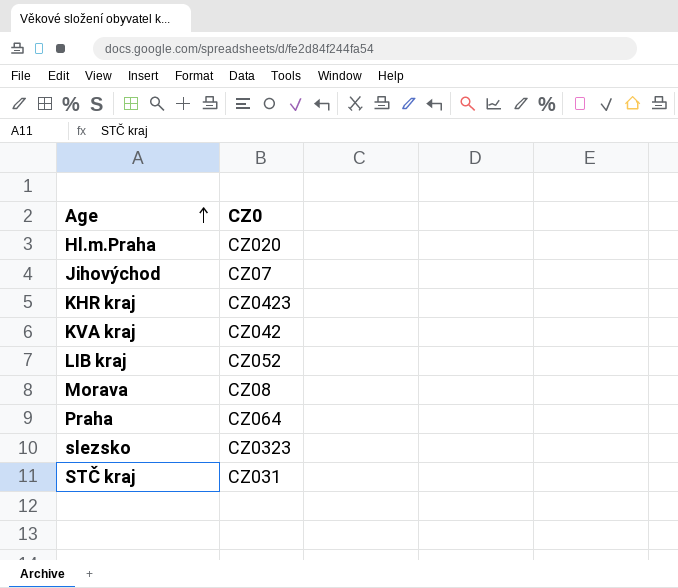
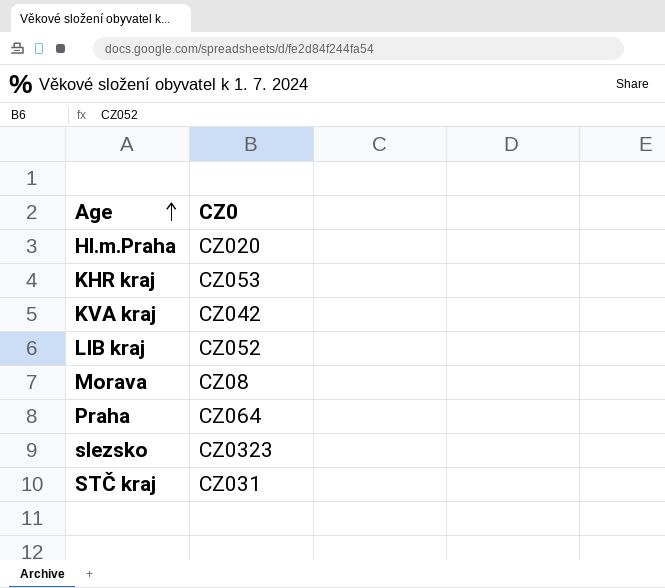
row Jihovýchod: CZ07 -> none
KHR kraj | CZ0: CZ0423 -> CZ053

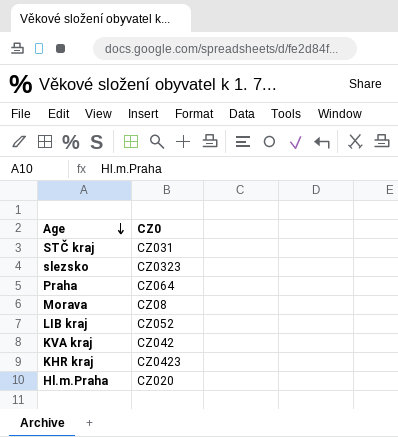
row order: Age ascending -> Age descending
KHR kraj | CZ0: CZ053 -> CZ0423

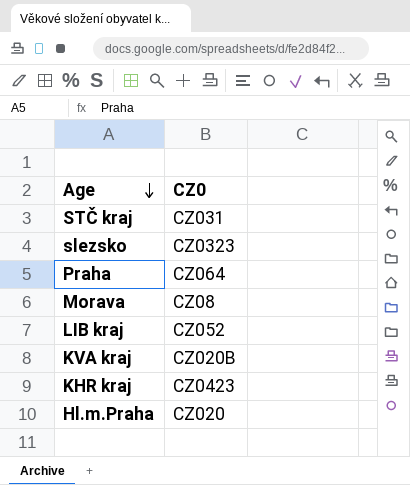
KVA kraj | CZ0: CZ042 -> CZ020B

